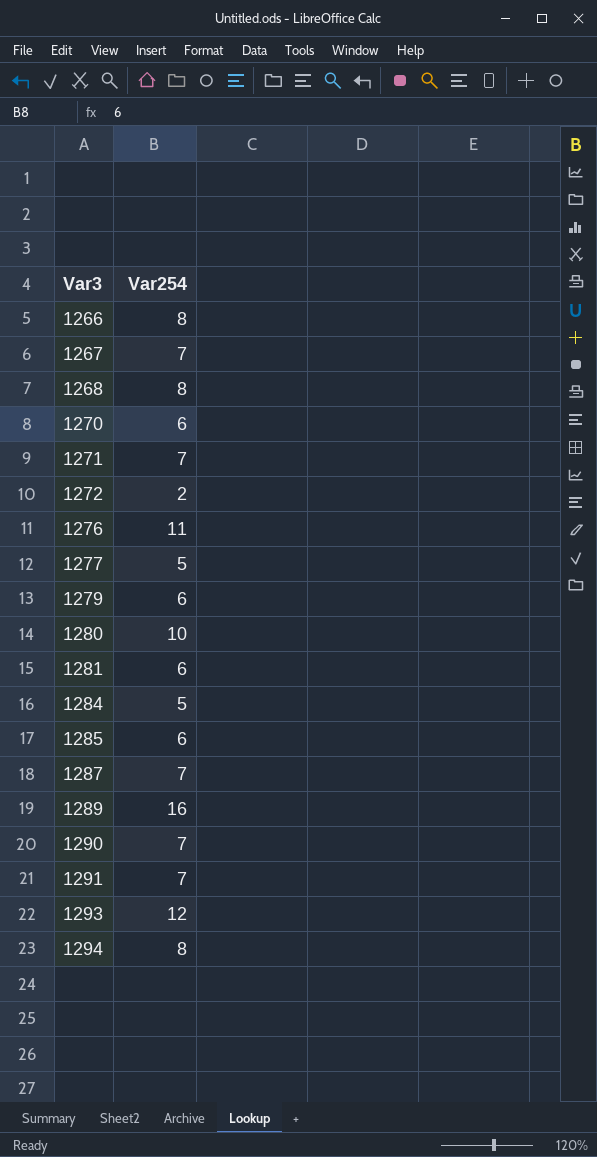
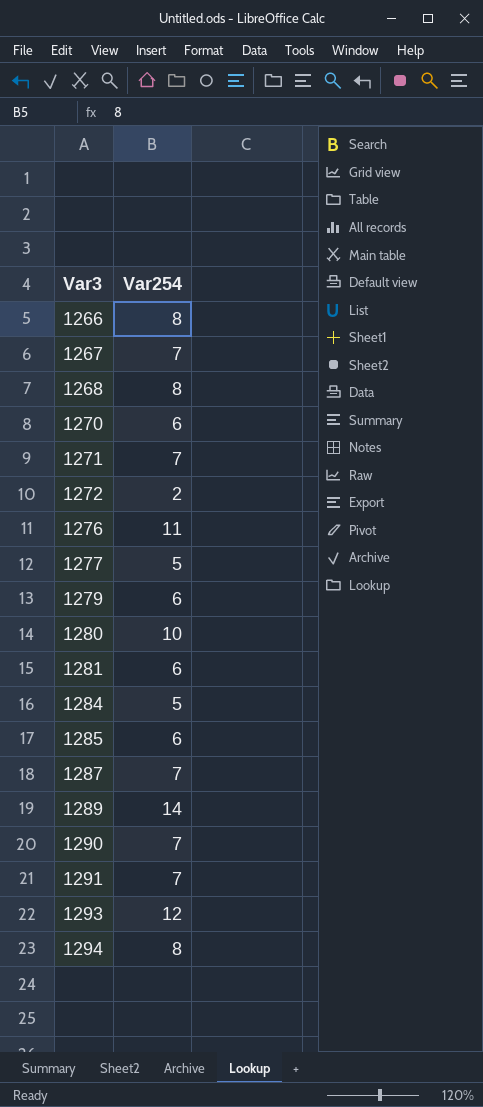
1289 | Var254: 16 -> 14

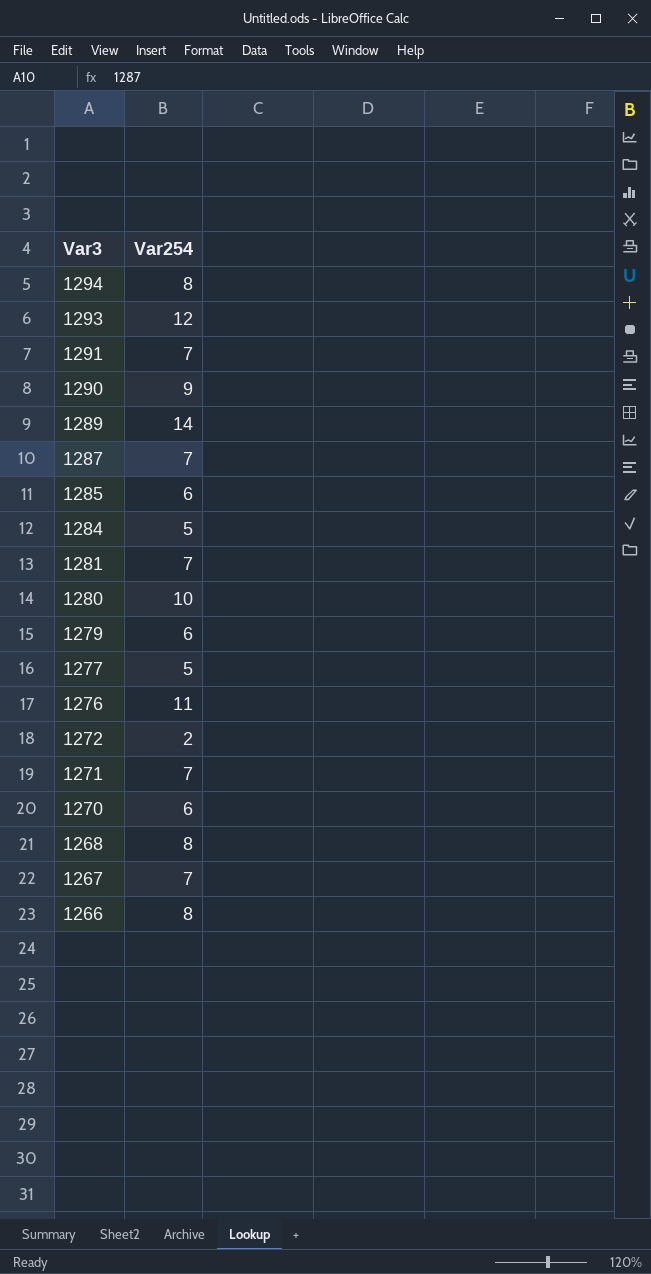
row order: Var3 ascending -> Var3 descending
1290 | Var254: 7 -> 9
1281 | Var254: 6 -> 7

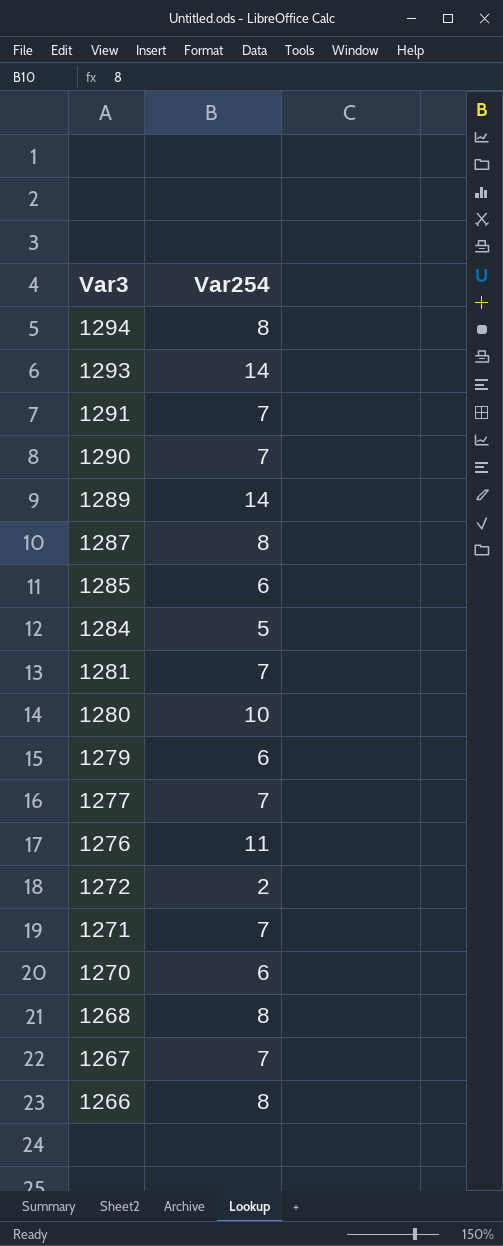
1293 | Var254: 12 -> 14
1290 | Var254: 9 -> 7
1287 | Var254: 7 -> 8
1277 | Var254: 5 -> 7

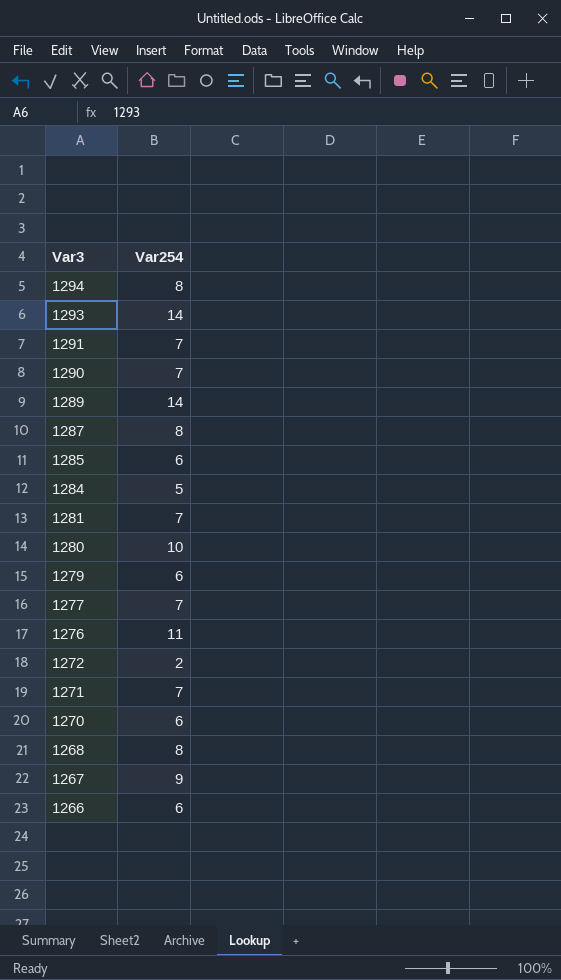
1267 | Var254: 7 -> 9
1266 | Var254: 8 -> 6

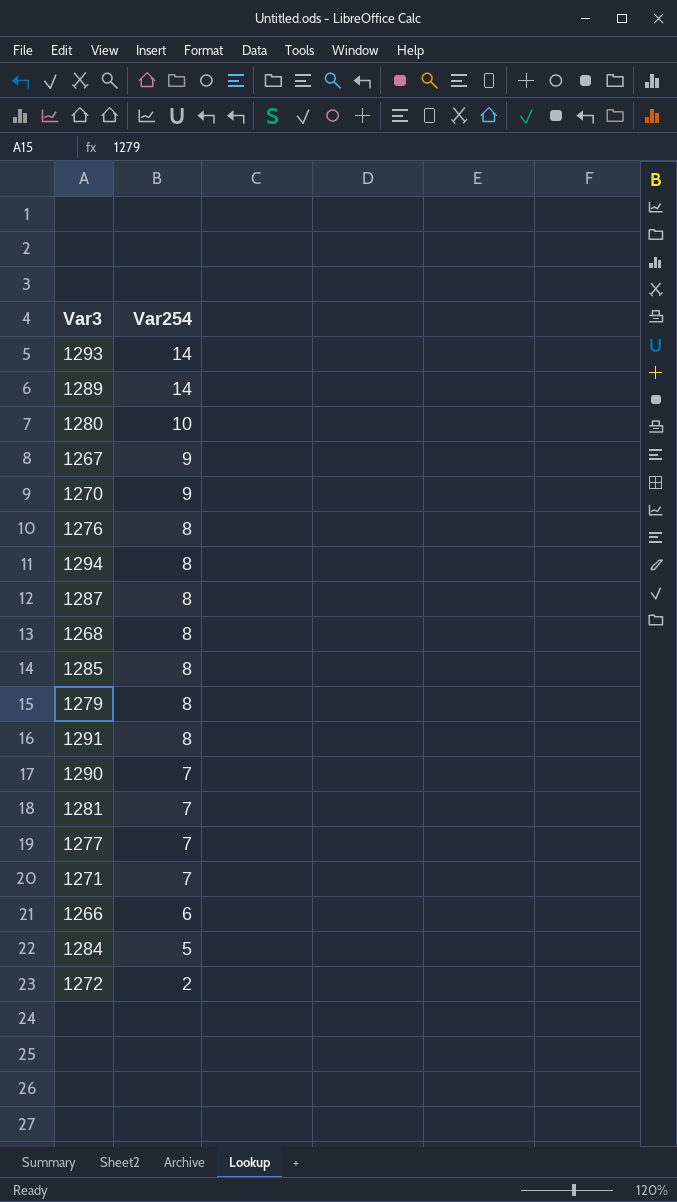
row order: Var3 descending -> Var254 descending
1270 | Var254: 6 -> 9
1276 | Var254: 11 -> 8
1285 | Var254: 6 -> 8
1279 | Var254: 6 -> 8
1291 | Var254: 7 -> 8

